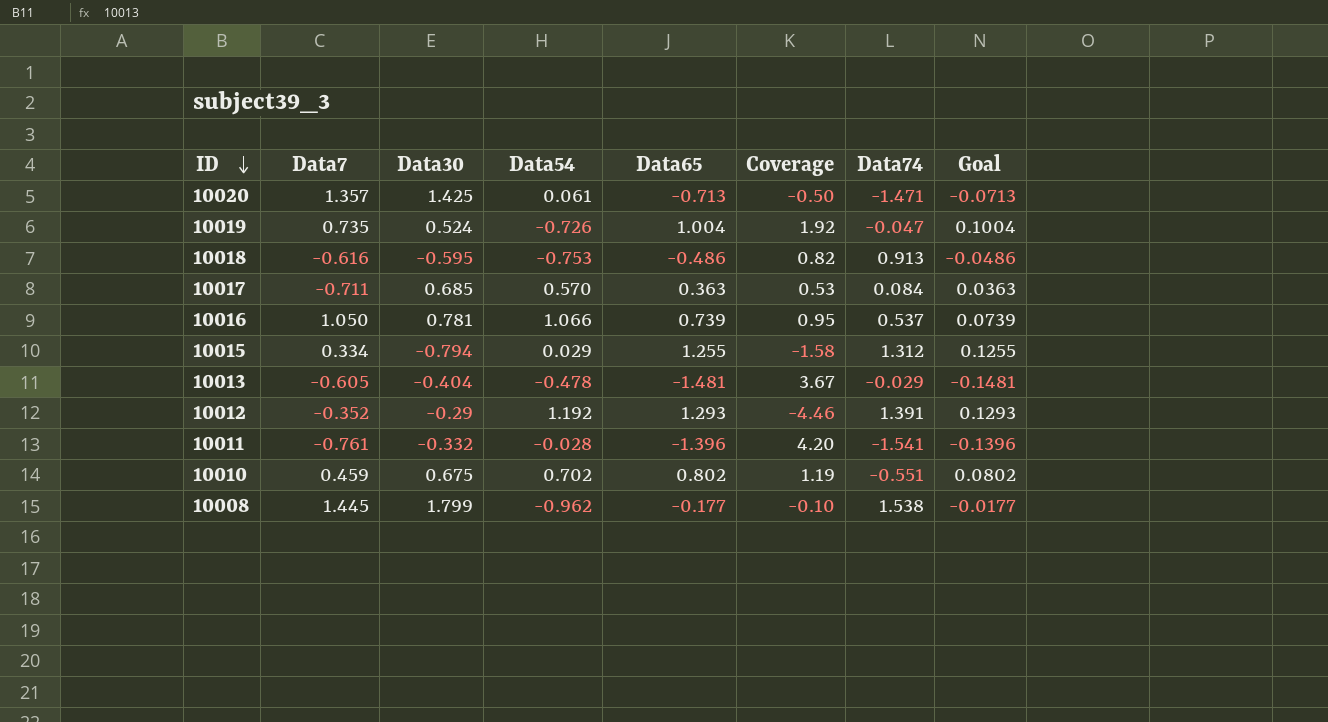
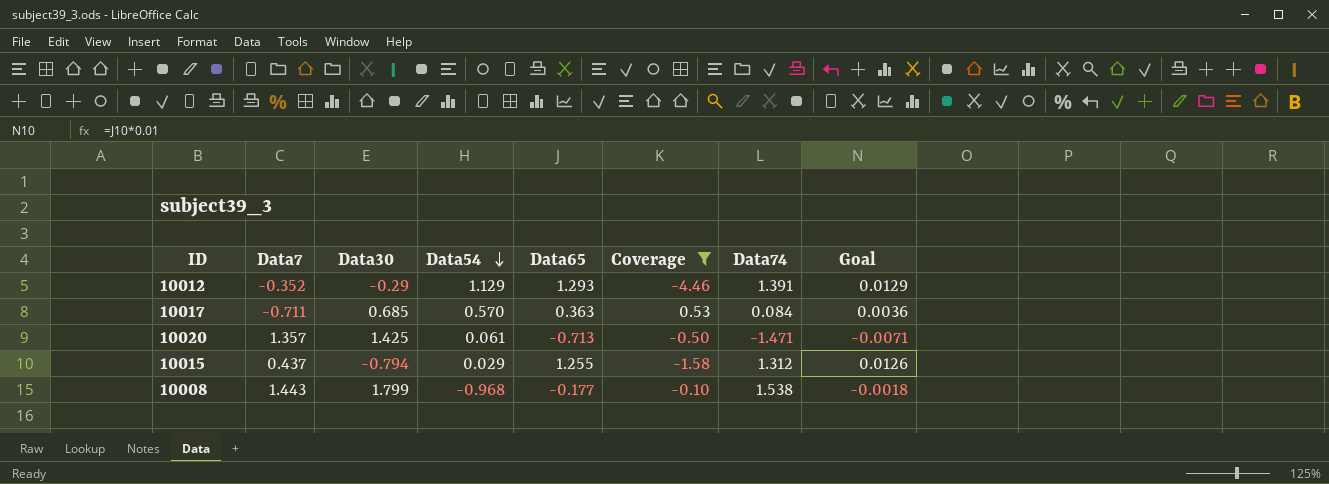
filter: none -> Coverage <= 0.53
row order: ID descending -> Data54 descending
column Goal | formula: [Data65] * 0.1 -> [Data65] * 0.01
10012 | Data54: 1.192 -> 1.129
10015 | Data7: 0.334 -> 0.437
10008 | Data7: 1.445 -> 1.443
10008 | Data54: -0.962 -> -0.968

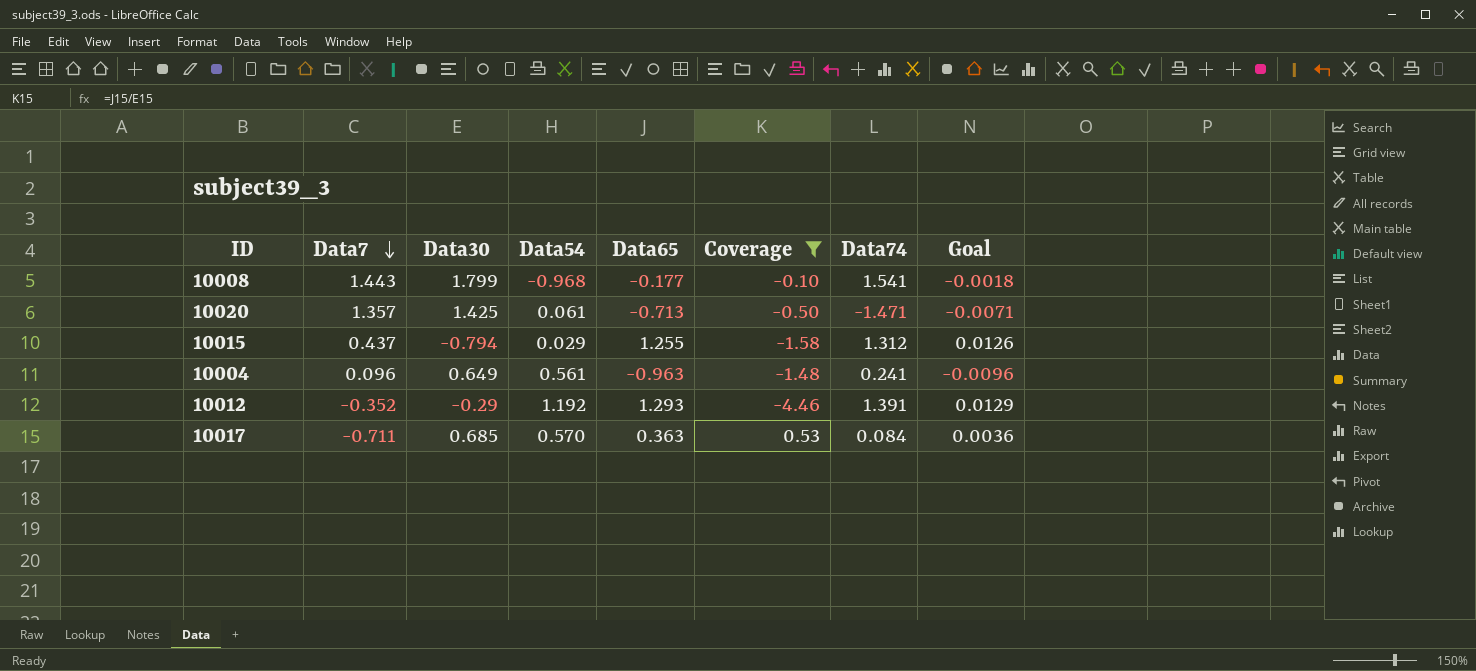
row order: Data54 descending -> Data7 descending
10008 | Data74: 1.538 -> 1.541
row 10004: none -> 0.096 | 0.649 | 0.561 | -0.963 | -1.48 | 0.241 | -0.0096
10012 | Data54: 1.129 -> 1.192

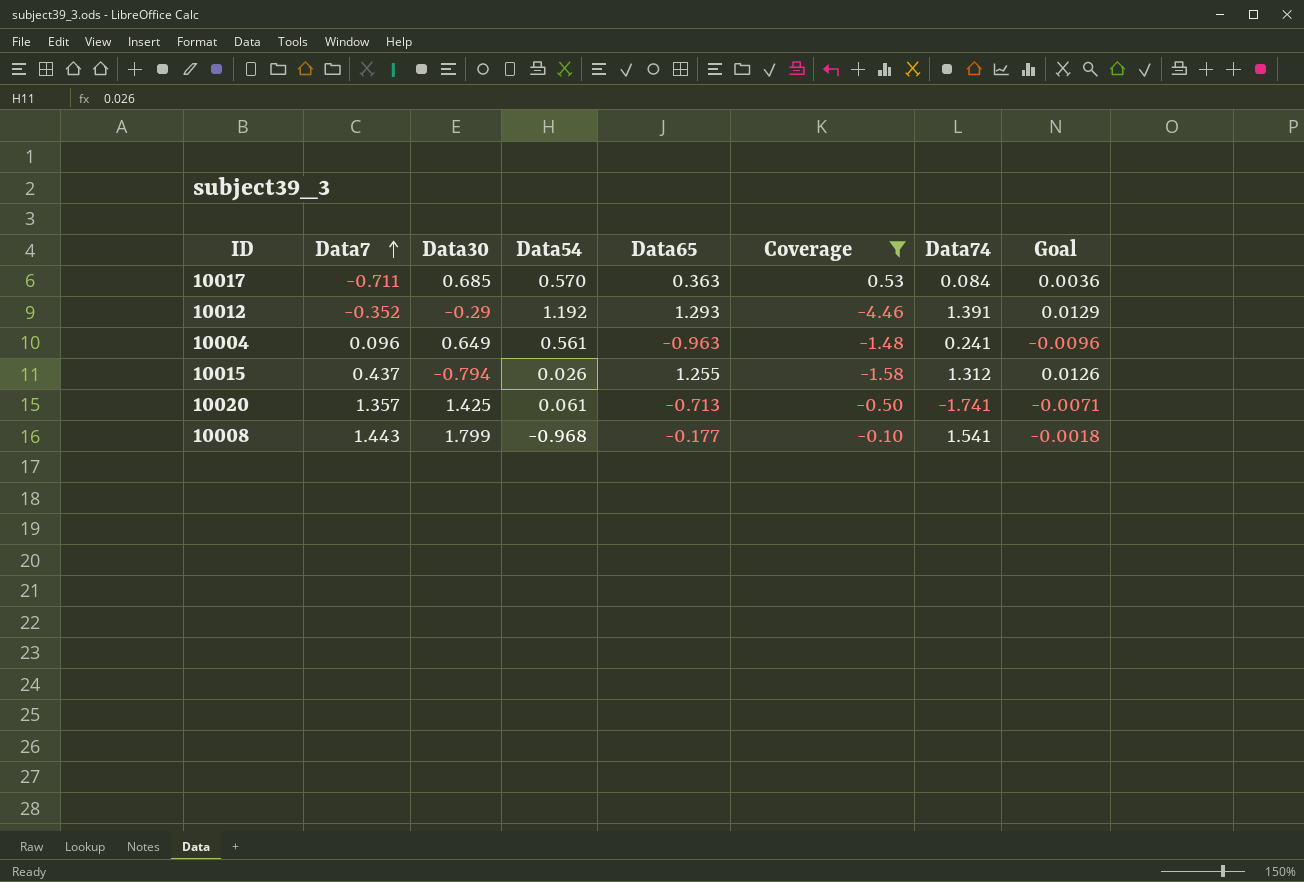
row order: Data7 descending -> Data7 ascending
10015 | Data54: 0.029 -> 0.026
10020 | Data74: -1.471 -> -1.741

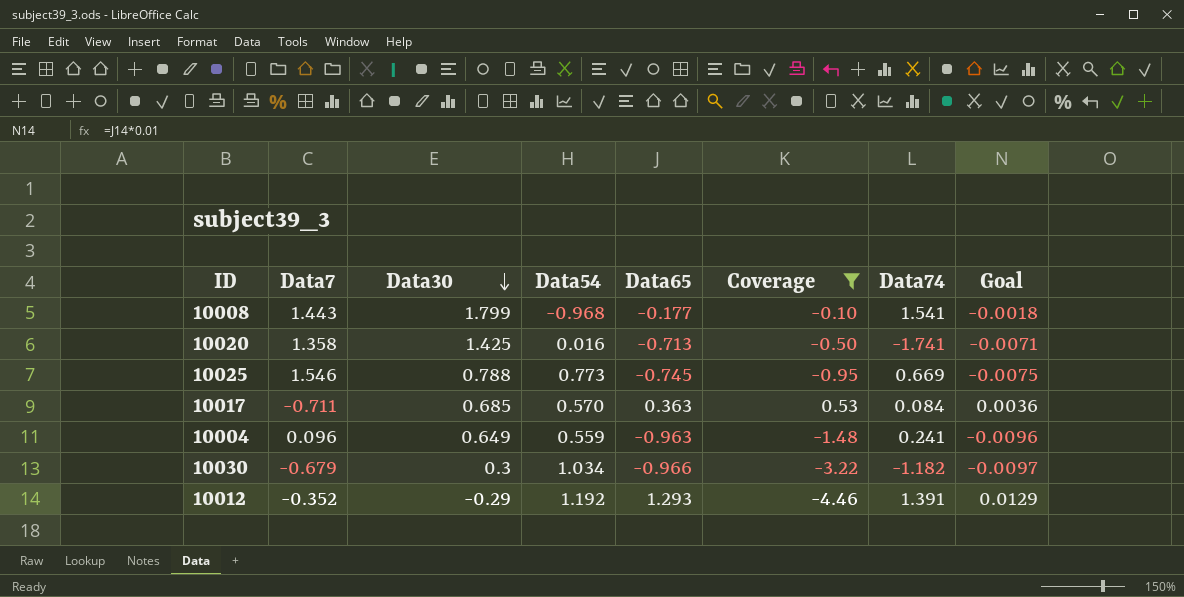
row order: Data7 ascending -> Data30 descending
row 10015: 0.437 | -0.794 | 0.026 | 1.255 | -1.58 | 1.312 | 0.0126 -> none
10020 | Data7: 1.357 -> 1.358
10020 | Data54: 0.061 -> 0.016
row 10025: none -> 1.546 | 0.788 | 0.773 | -0.745 | -0.95 | 0.669 | -0.0075
10004 | Data54: 0.561 -> 0.559
row 10030: none -> -0.679 | 0.3 | 1.034 | -0.966 | -3.22 | -1.182 | -0.0097

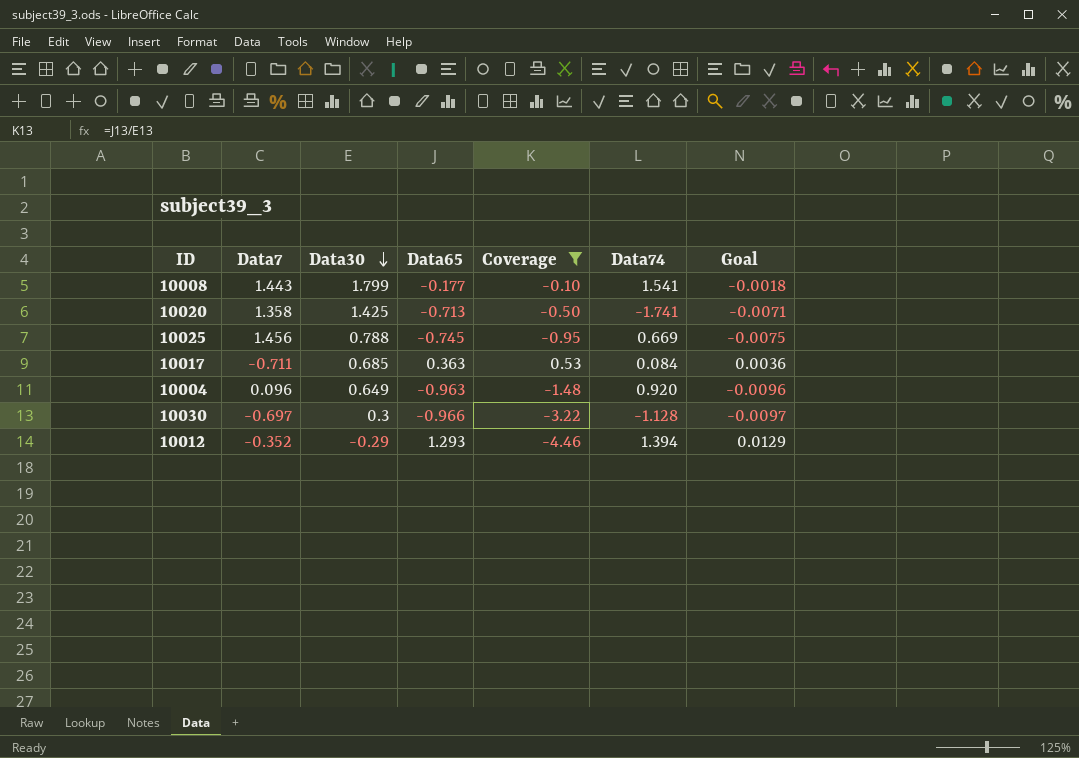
column Data54 | position: 4 -> none
10025 | Data7: 1.546 -> 1.456
10004 | Data74: 0.241 -> 0.920
10030 | Data7: -0.679 -> -0.697
10030 | Data74: -1.182 -> -1.128
10012 | Data74: 1.391 -> 1.394

